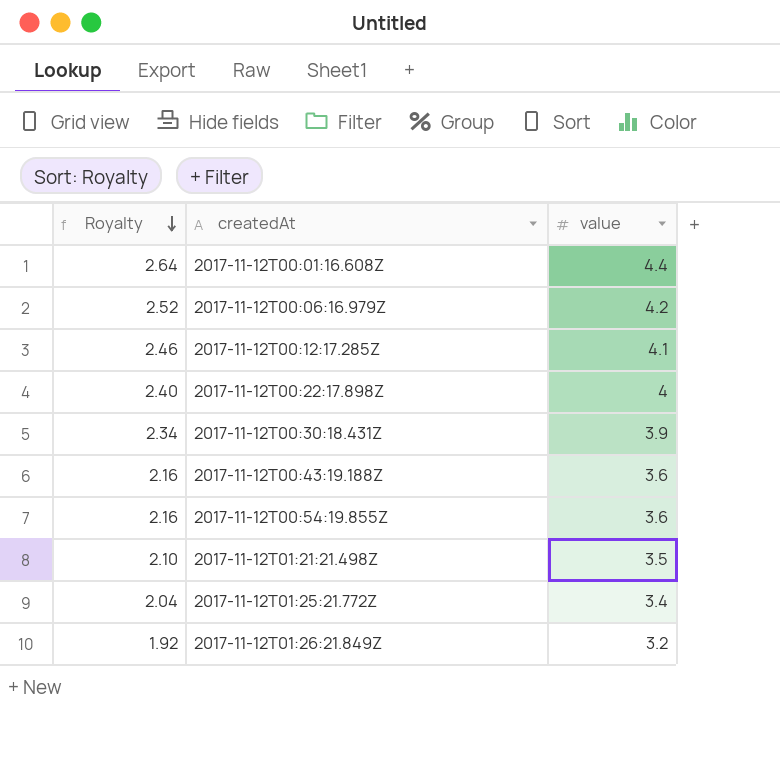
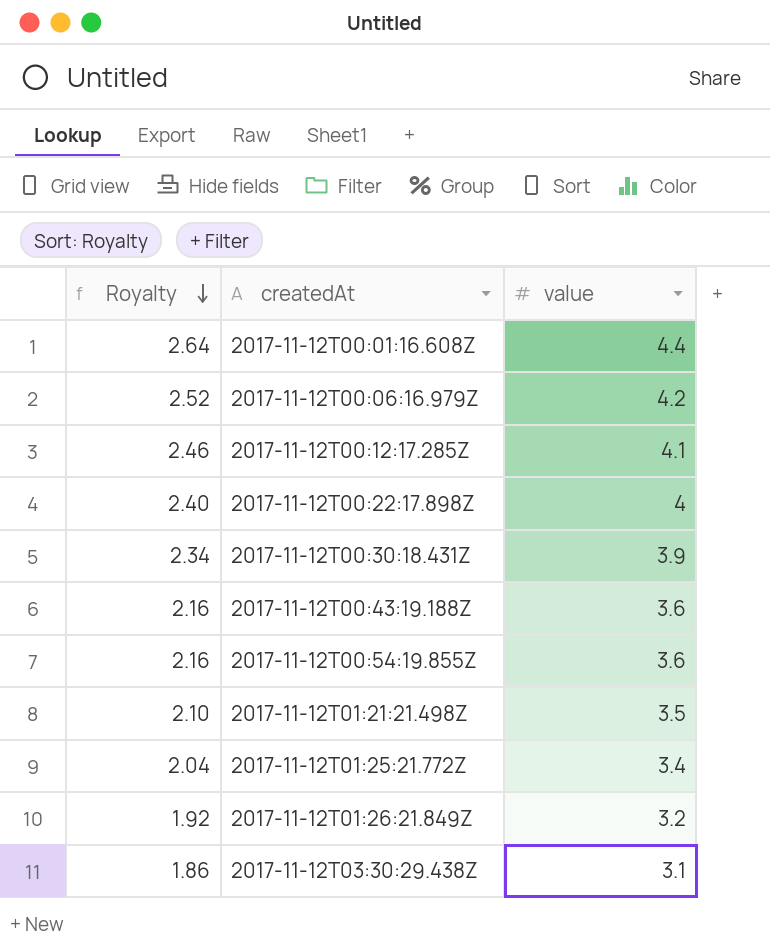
row 2017-11-12T03:30:29.438Z: none -> 1.86 | 3.1

